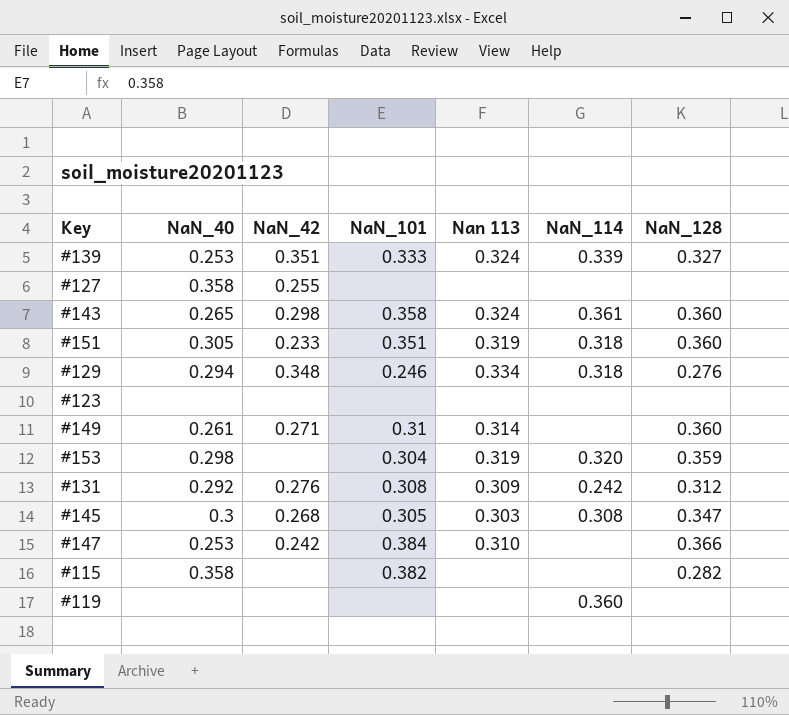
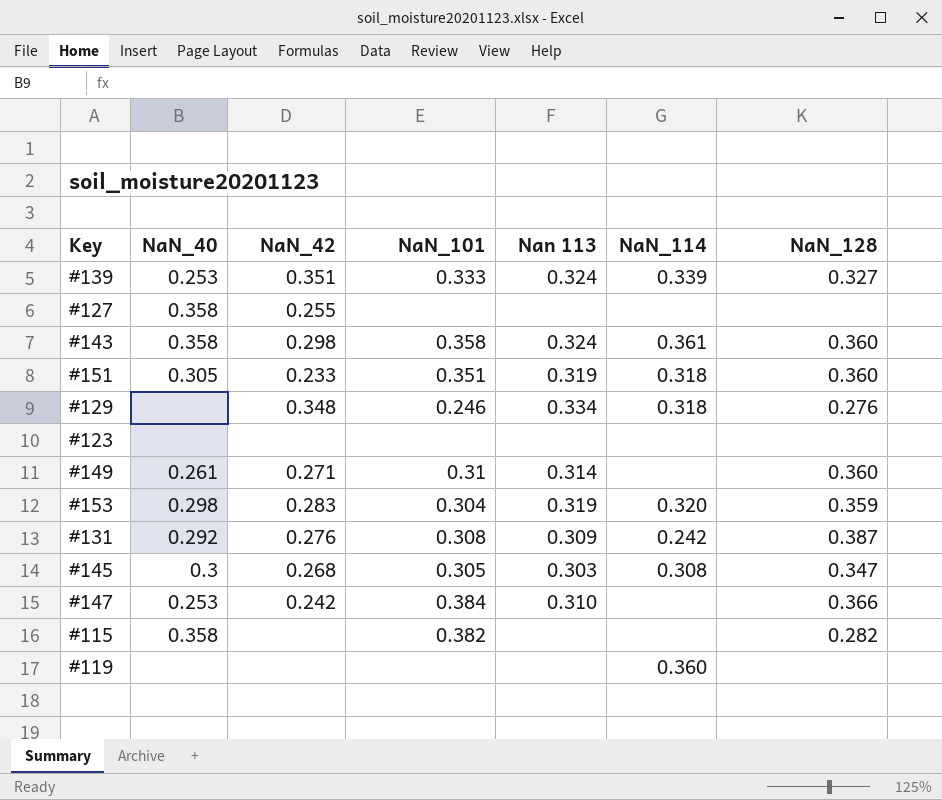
#143 | NaN_40: 0.265 -> 0.358
#129 | NaN_40: 0.294 -> none
#153 | NaN_42: none -> 0.283
#131 | NaN_128: 0.312 -> 0.387

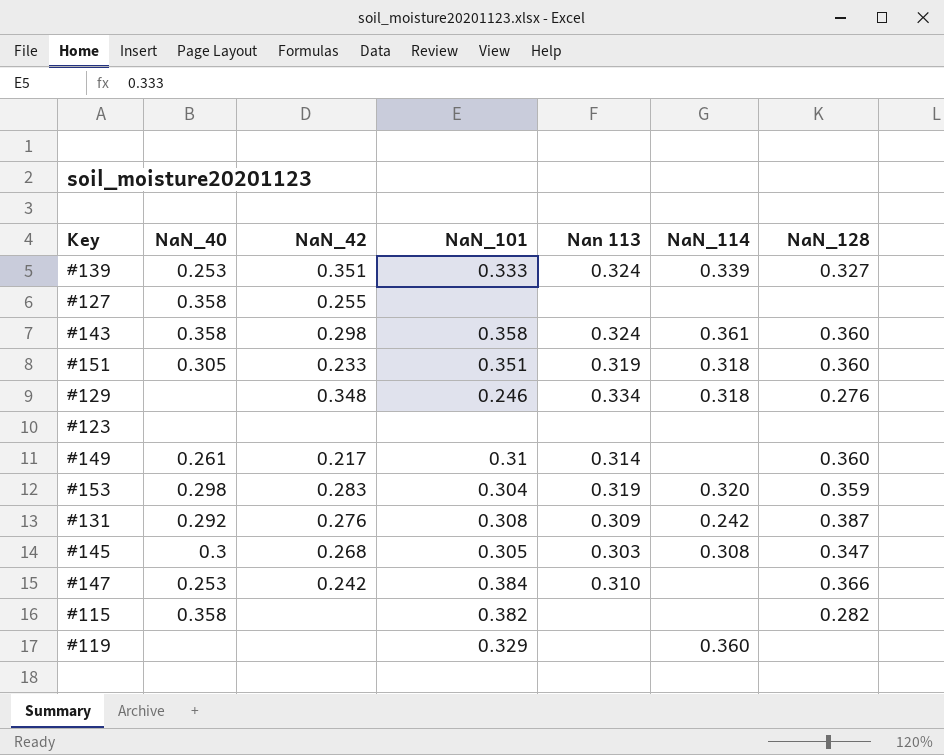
#149 | NaN_42: 0.271 -> 0.217
#119 | NaN_101: none -> 0.329

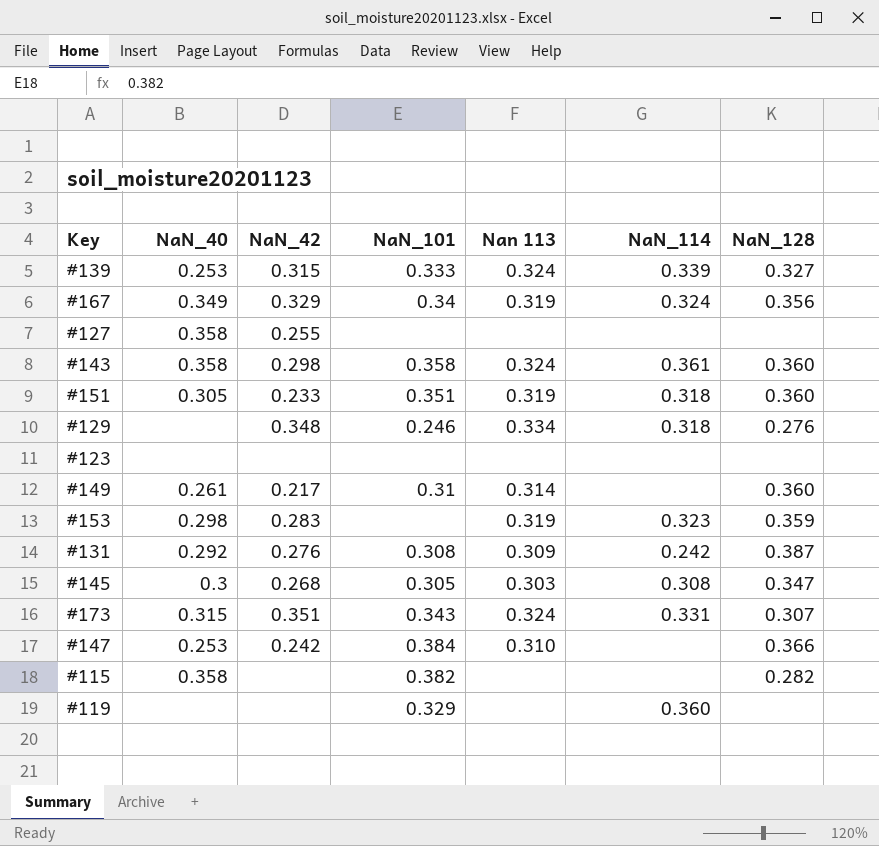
#139 | NaN_42: 0.351 -> 0.315
row #167: none -> 0.349 | 0.329 | 0.34 | 0.319 | 0.324 | 0.356
#153 | NaN_101: 0.304 -> none
#153 | NaN_114: 0.320 -> 0.323
row #173: none -> 0.315 | 0.351 | 0.343 | 0.324 | 0.331 | 0.307

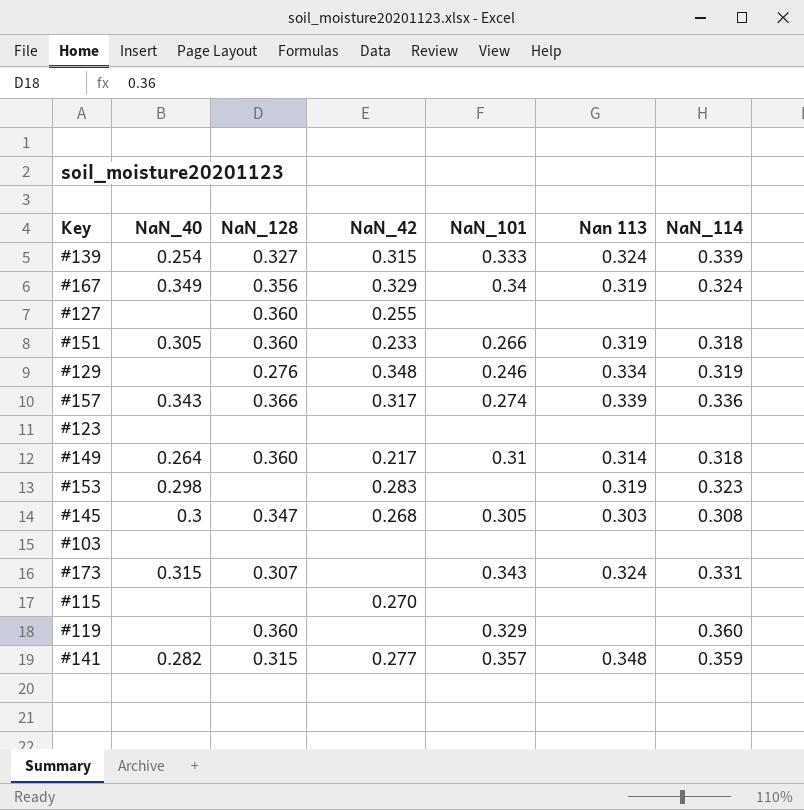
column NaN_128 | position: 7 -> 3
row #143: 0.358 | 0.298 | 0.358 | 0.324 | 0.361 | 0.360 -> none
row #131: 0.292 | 0.276 | 0.308 | 0.309 | 0.242 | 0.387 -> none
row #147: 0.253 | 0.242 | 0.384 | 0.310 | none | 0.366 -> none
#139 | NaN_40: 0.253 -> 0.254
#127 | NaN_40: 0.358 -> none
#127 | NaN_128: none -> 0.360
#151 | NaN_101: 0.351 -> 0.266
#129 | NaN_114: 0.318 -> 0.319
row #157: none -> 0.343 | 0.366 | 0.317 | 0.274 | 0.339 | 0.336
#149 | NaN_40: 0.261 -> 0.264
#149 | NaN_114: none -> 0.318
#153 | NaN_128: 0.359 -> none
row #103: none -> none | none | none | none | none | none
#173 | NaN_42: 0.351 -> none
#115 | NaN_40: 0.358 -> none
#115 | NaN_128: 0.282 -> none
#115 | NaN_42: none -> 0.270
#115 | NaN_101: 0.382 -> none
#119 | NaN_128: none -> 0.360
row #141: none -> 0.282 | 0.315 | 0.277 | 0.357 | 0.348 | 0.359

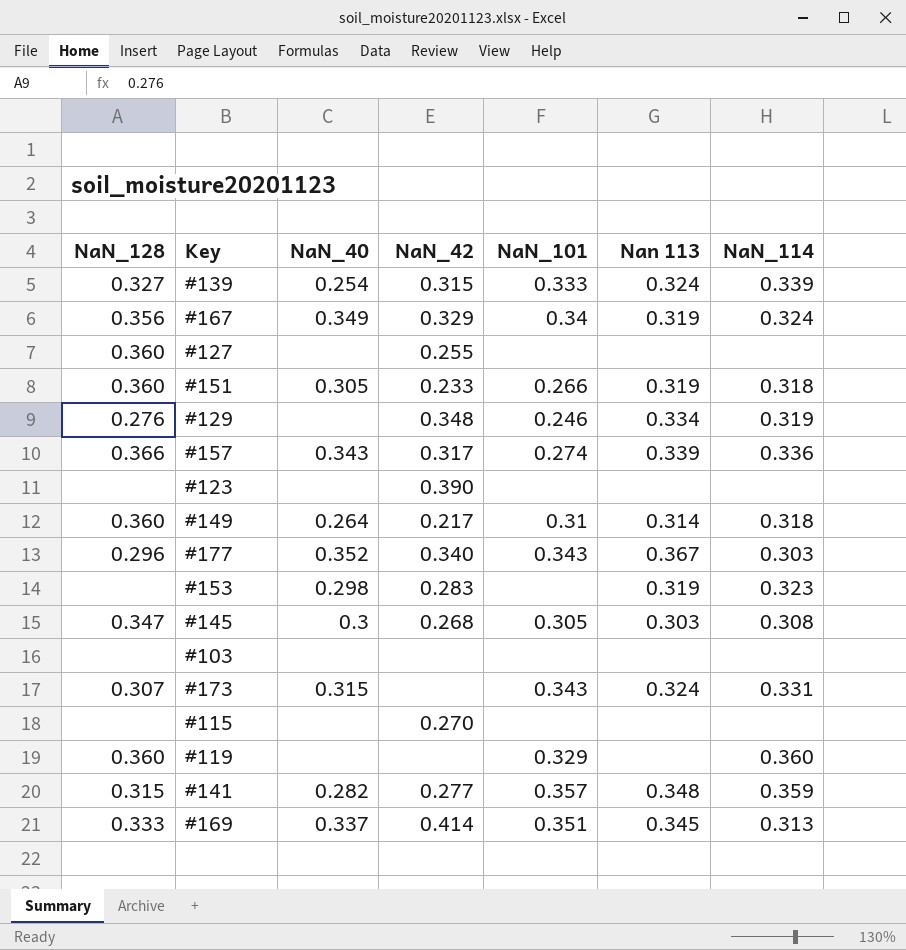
column NaN_128 | position: 3 -> 1
#123 | NaN_42: none -> 0.390
row #177: none -> 0.296 | 0.352 | 0.340 | 0.343 | 0.367 | 0.303
row #169: none -> 0.333 | 0.337 | 0.414 | 0.351 | 0.345 | 0.313

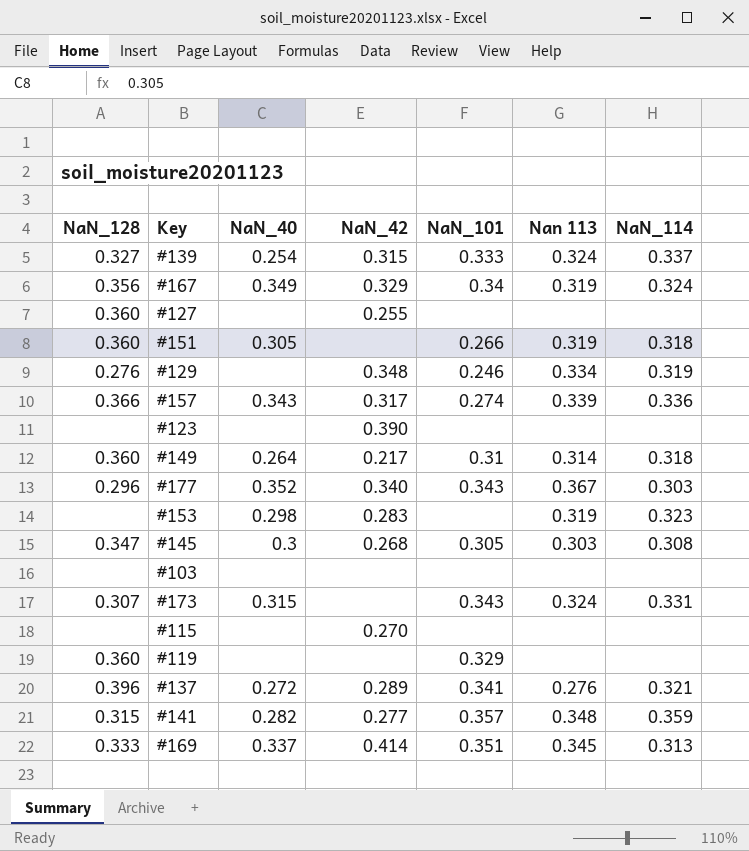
#139 | NaN_114: 0.339 -> 0.337
#151 | NaN_42: 0.233 -> none
#119 | NaN_114: 0.360 -> none
row #137: none -> 0.396 | 0.272 | 0.289 | 0.341 | 0.276 | 0.321

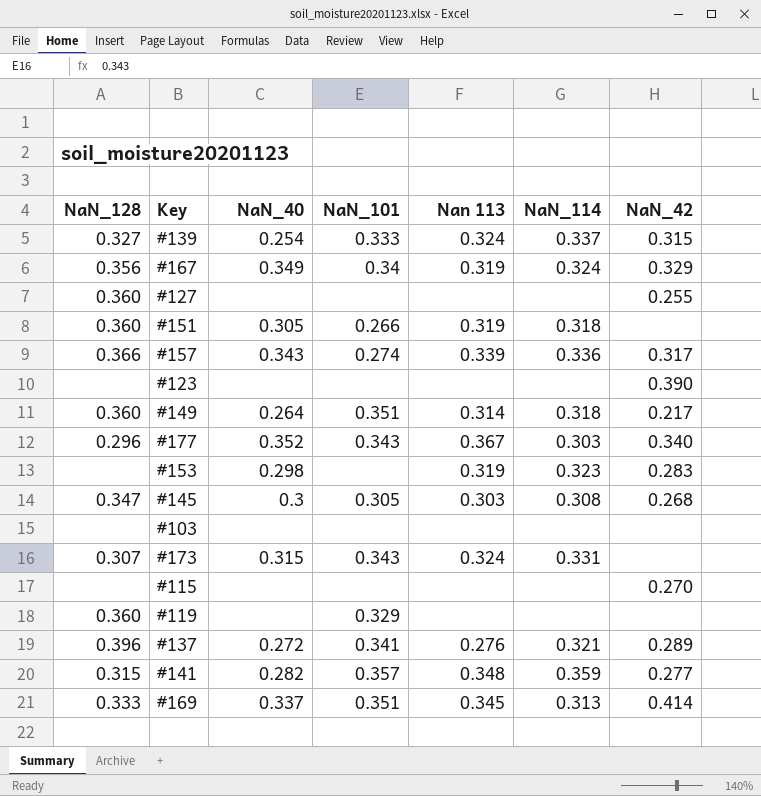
column NaN_42 | position: 4 -> 7
row #129: 0.276 | none | 0.348 | 0.246 | 0.334 | 0.319 -> none
#149 | NaN_101: 0.31 -> 0.351

